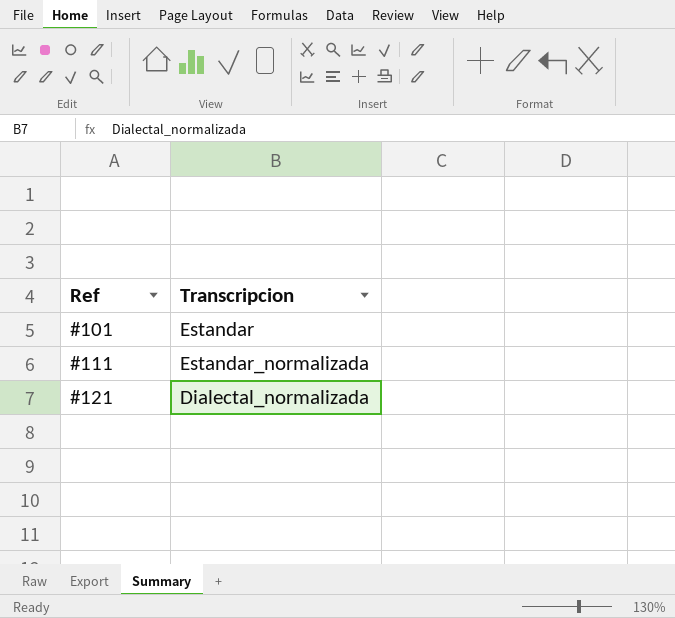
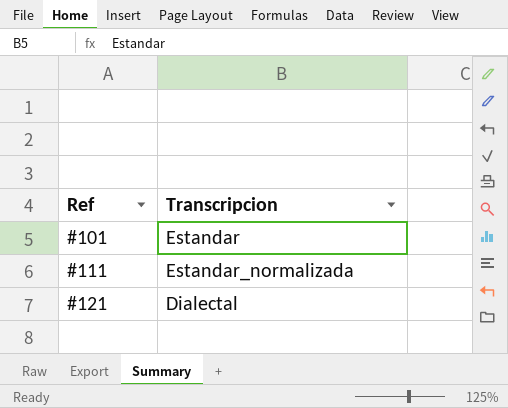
#121 | Transcripcion: Dialectal_normalizada -> Dialectal

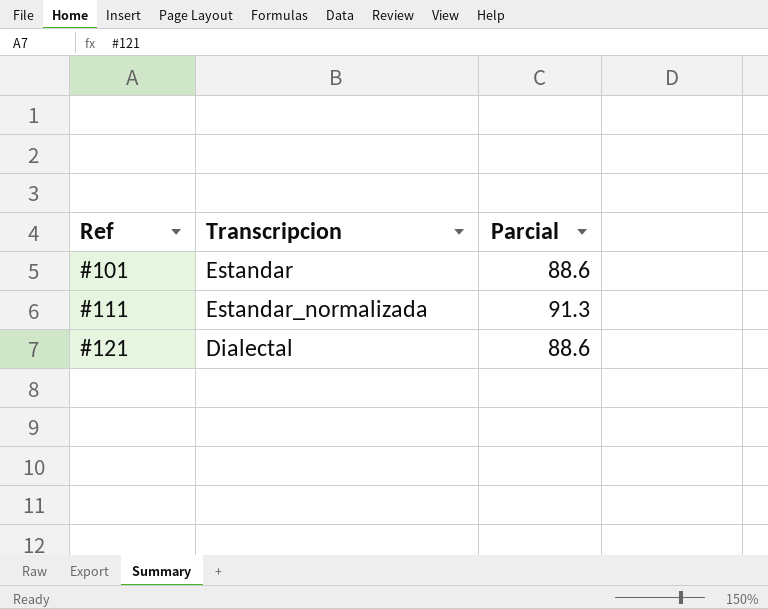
column Parcial | position: none -> 3

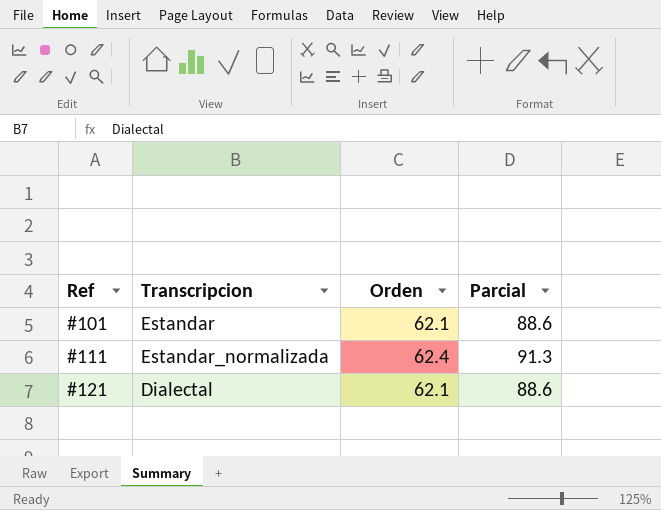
column Orden | position: none -> 3

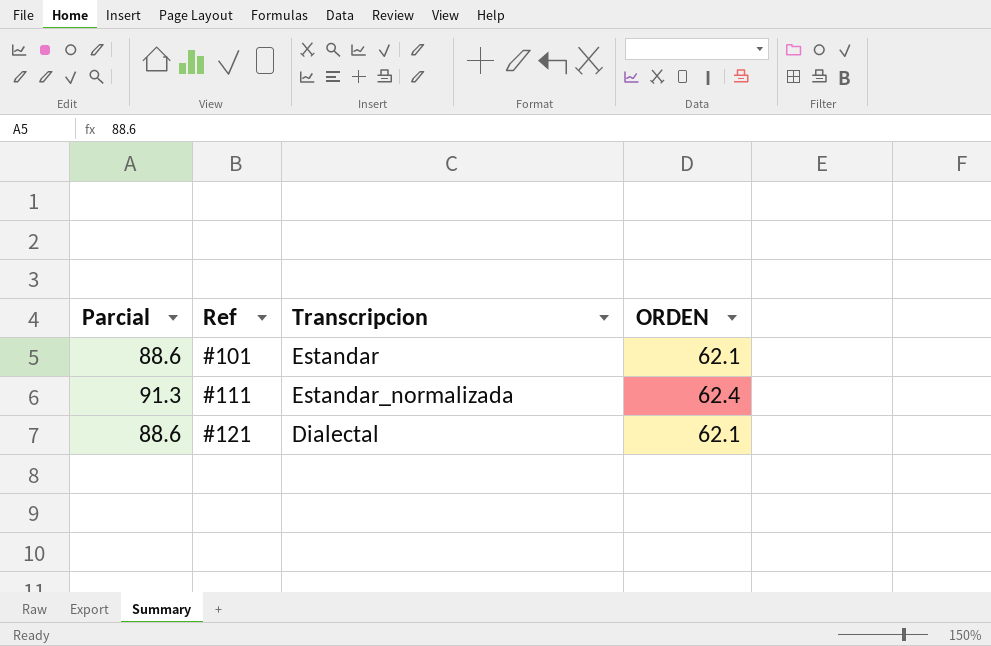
column Parcial | position: 4 -> 1
column name: Orden -> ORDEN

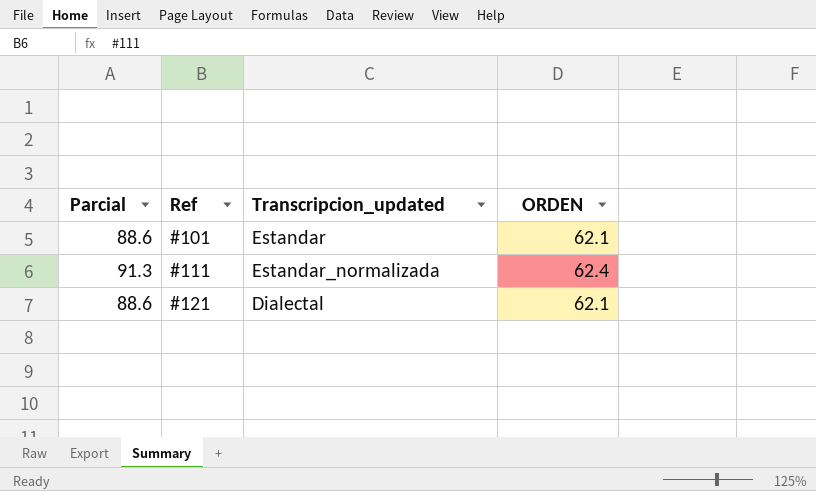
column name: Transcripcion -> Transcripcion_updated

